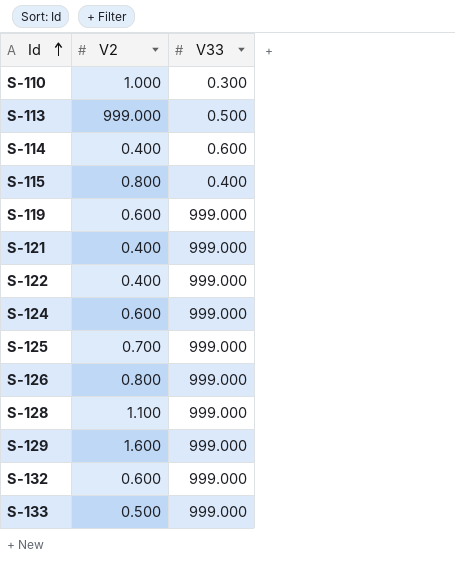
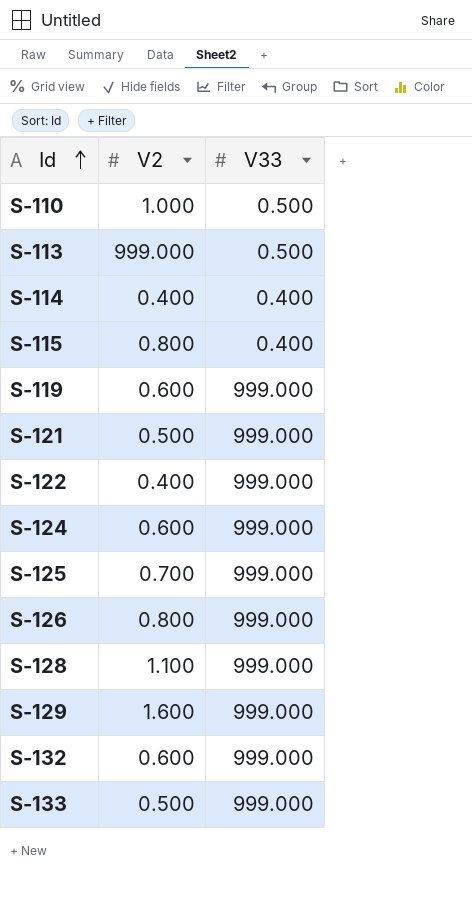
S-110 | V33: 0.300 -> 0.500
S-114 | V33: 0.600 -> 0.400
S-121 | V2: 0.400 -> 0.500

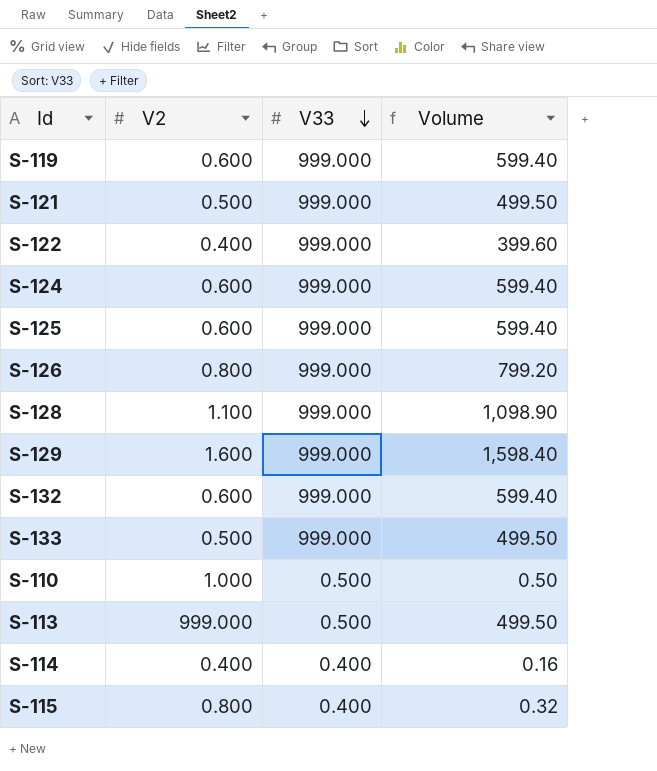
row order: Id ascending -> V33 descending
column Volume | formula: none -> [V2] * [V33]
S-125 | V2: 0.700 -> 0.600

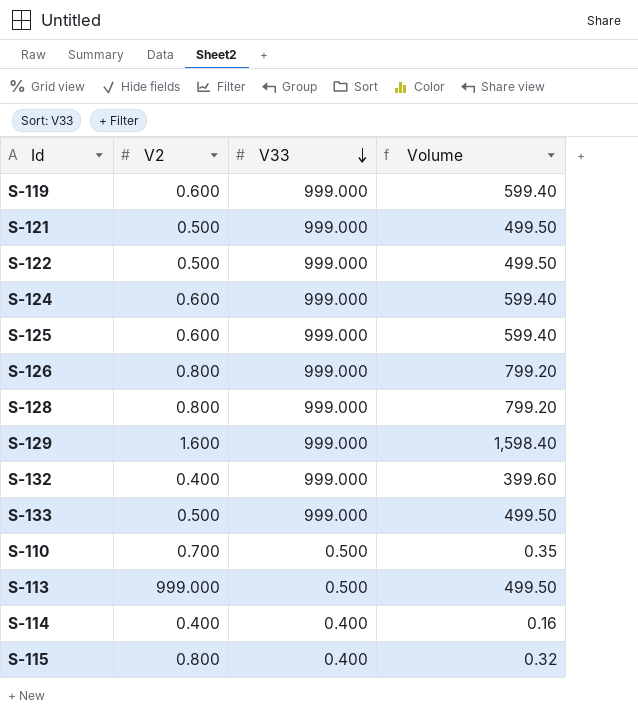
S-122 | V2: 0.400 -> 0.500
S-122 | Volume: 399.60 -> 499.50
S-128 | V2: 1.100 -> 0.800
S-128 | Volume: 1,098.90 -> 799.20
S-132 | V2: 0.600 -> 0.400
S-132 | Volume: 599.40 -> 399.60
S-110 | V2: 1.000 -> 0.700
S-110 | Volume: 0.50 -> 0.35

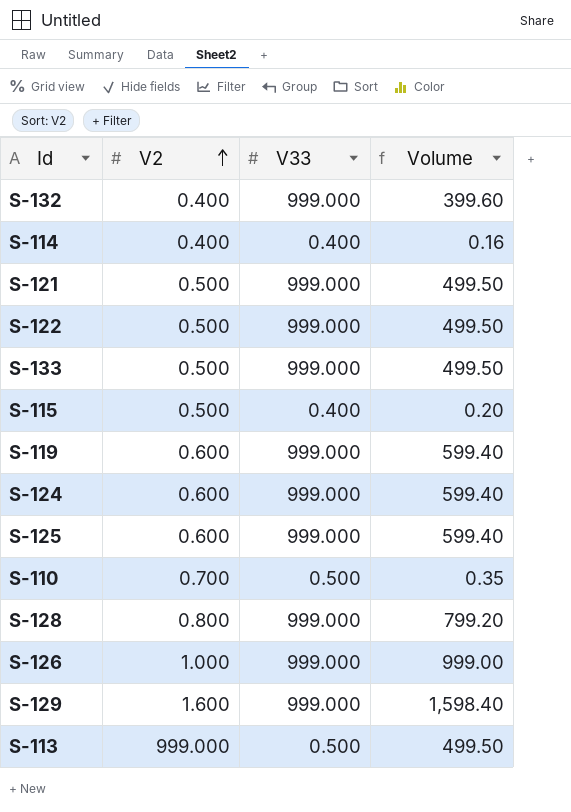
row order: V33 descending -> V2 ascending
S-115 | V2: 0.800 -> 0.500
S-115 | Volume: 0.32 -> 0.20
S-126 | V2: 0.800 -> 1.000
S-126 | Volume: 799.20 -> 999.00

